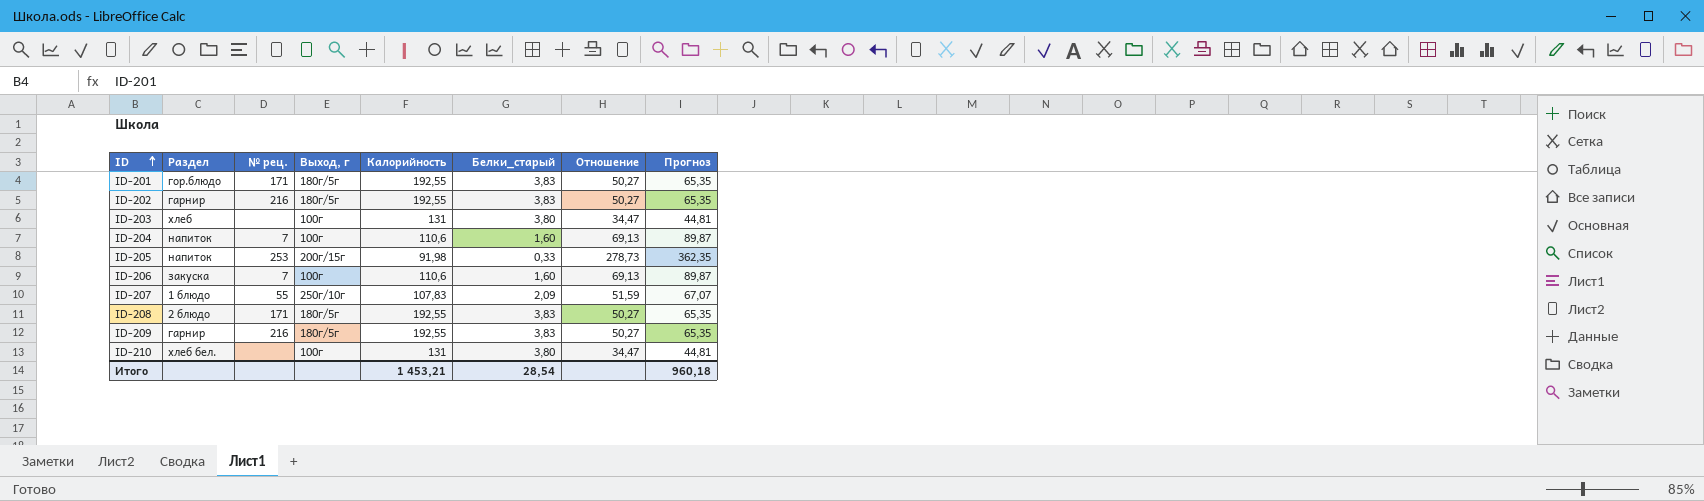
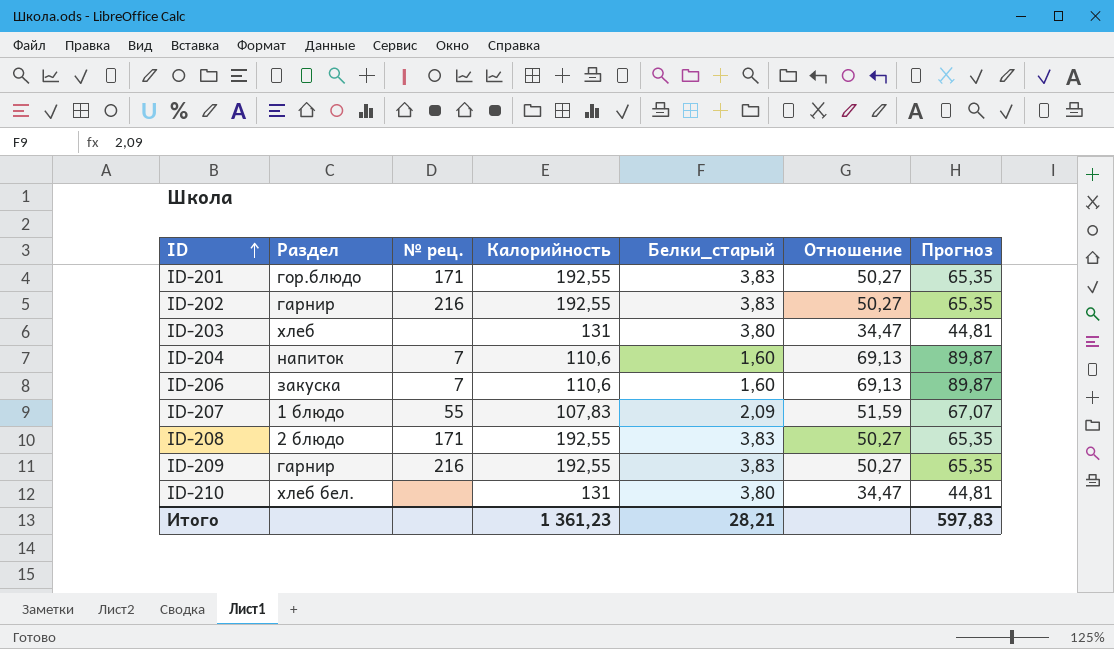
column Выход, г | position: 4 -> none
row ID-205: напиток | 253 | 200г/15г | 91,98 | 0,33 | 278,73 | 362,35 -> none
Итого | Калорийность: 1 453,21 -> 1 361,23
Итого | Белки_старый: 28,54 -> 28,21
Итого | Прогноз: 960,18 -> 597,83

